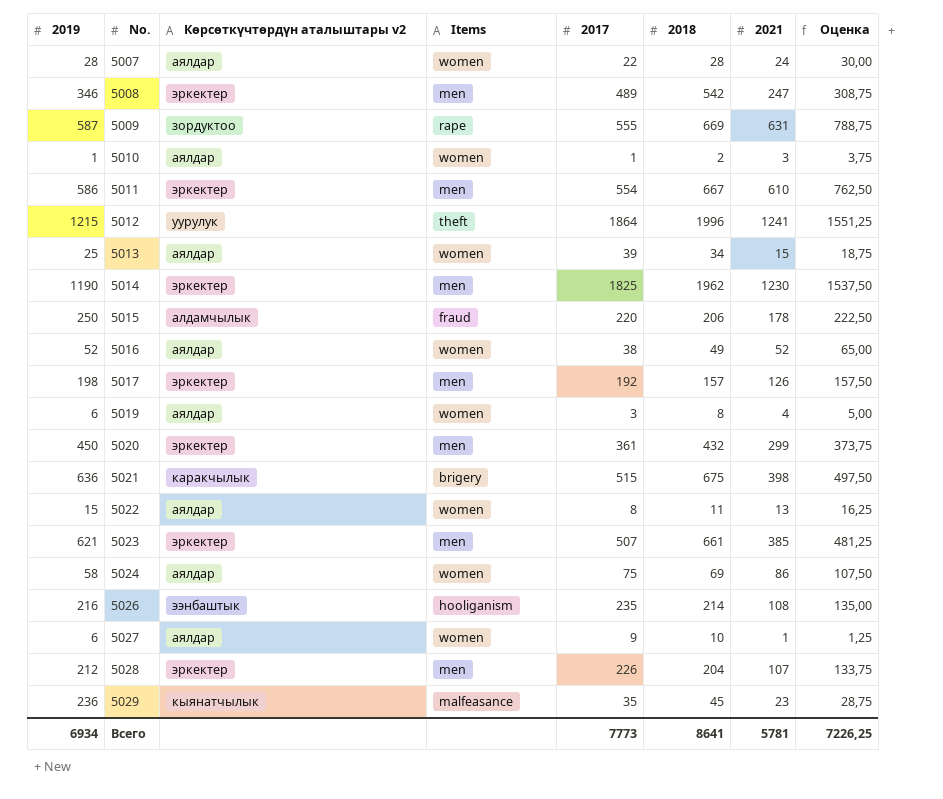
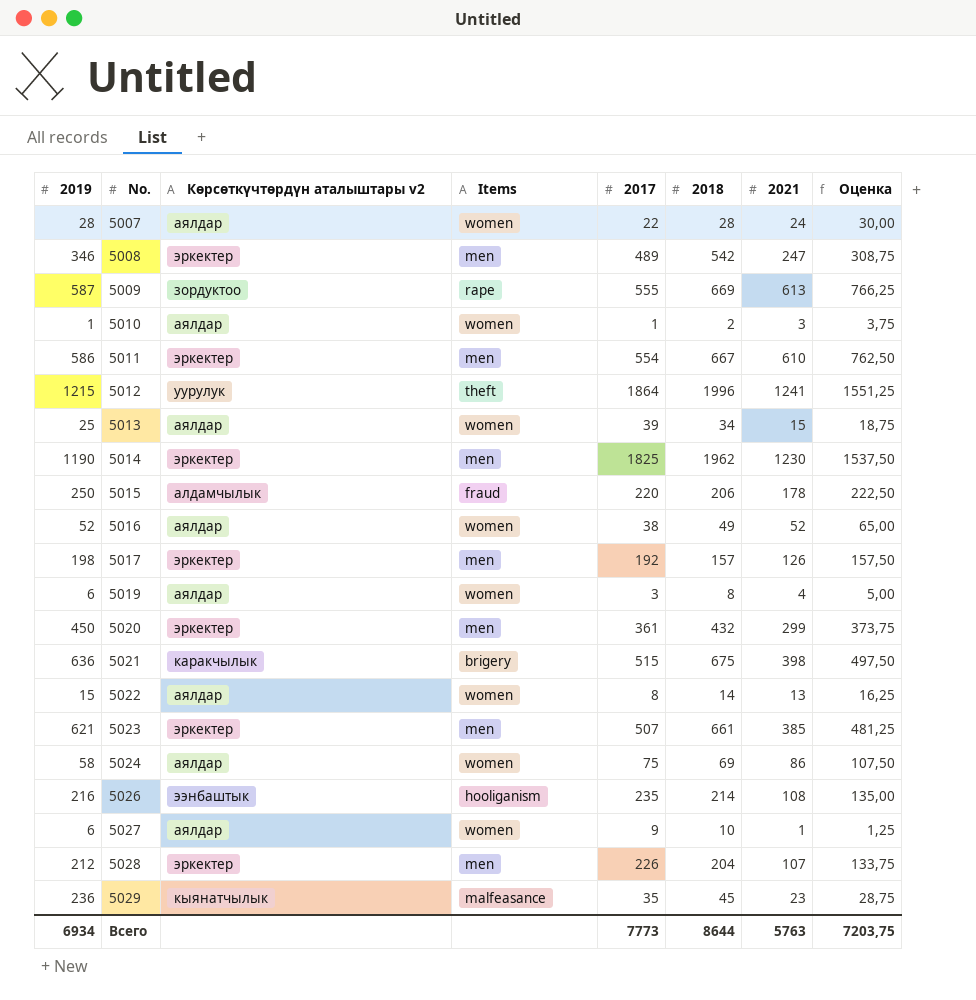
5009 | 2021: 631 -> 613
5009 | Оценка: 788,75 -> 766,25
5022 | 2018: 11 -> 14
Всего | 2018: 8641 -> 8644
Всего | 2021: 5781 -> 5763
Всего | Оценка: 7226,25 -> 7203,75

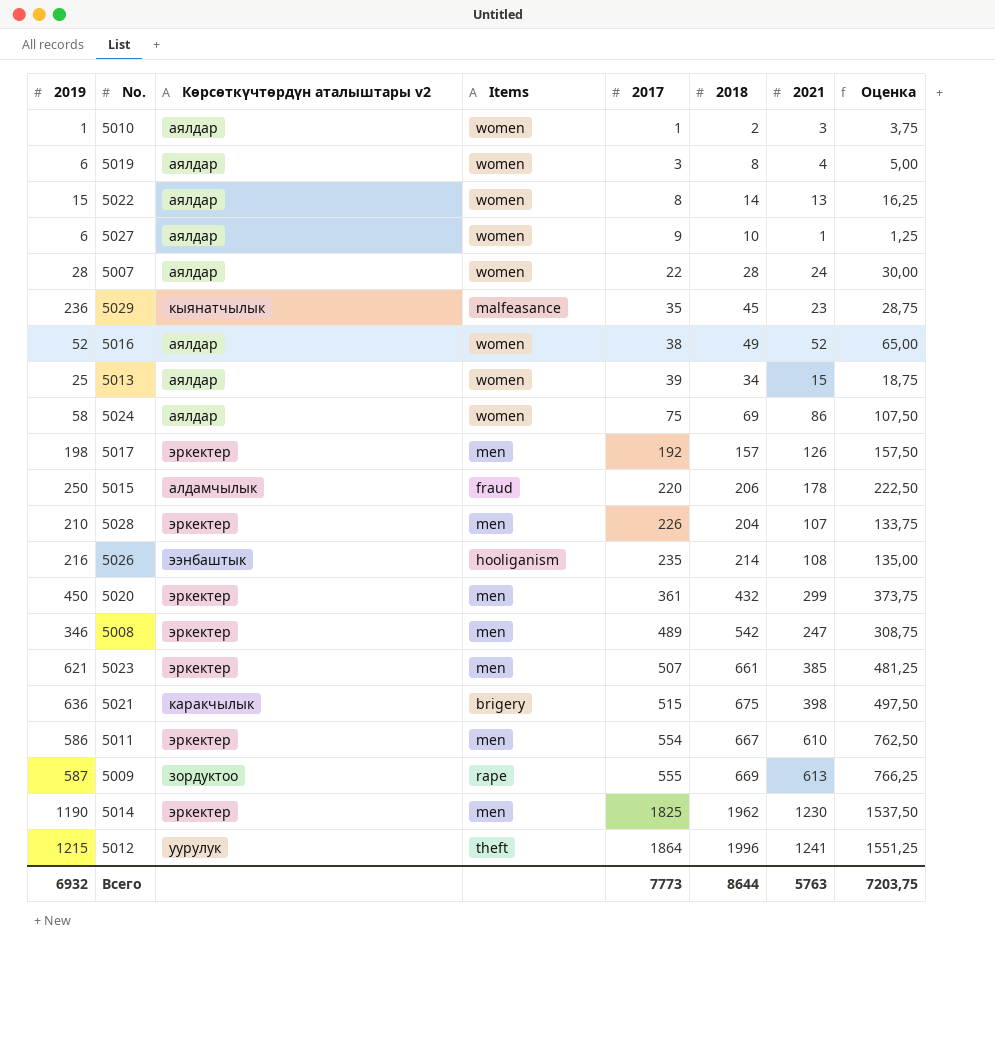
row order: No. ascending -> 2017 ascending
5028 | 2019: 212 -> 210
Всего | 2019: 6934 -> 6932

